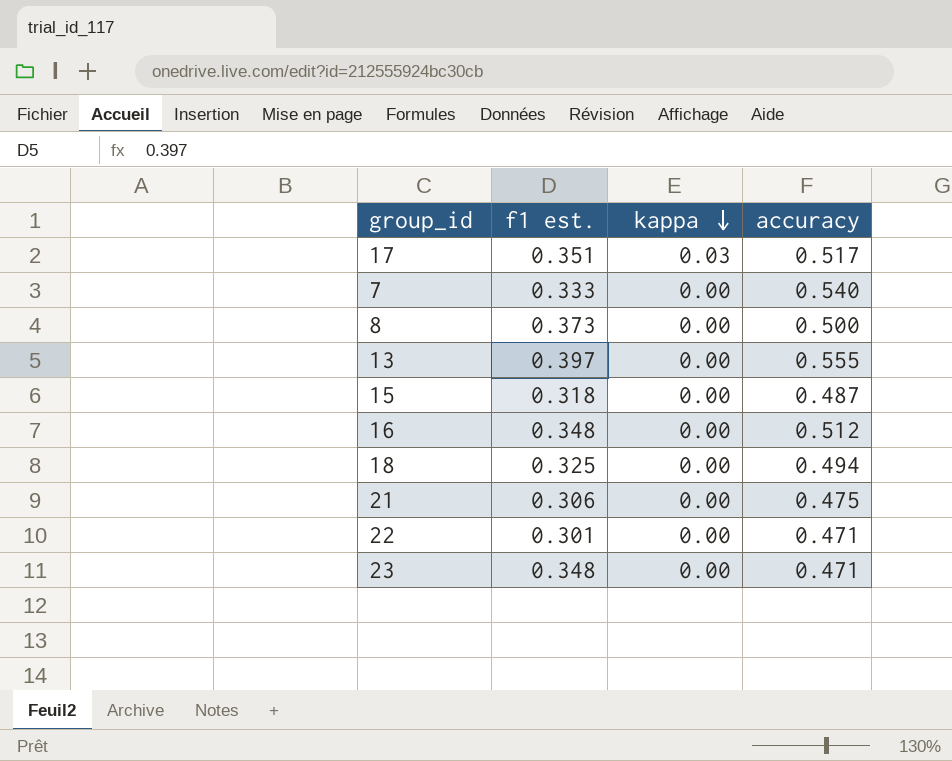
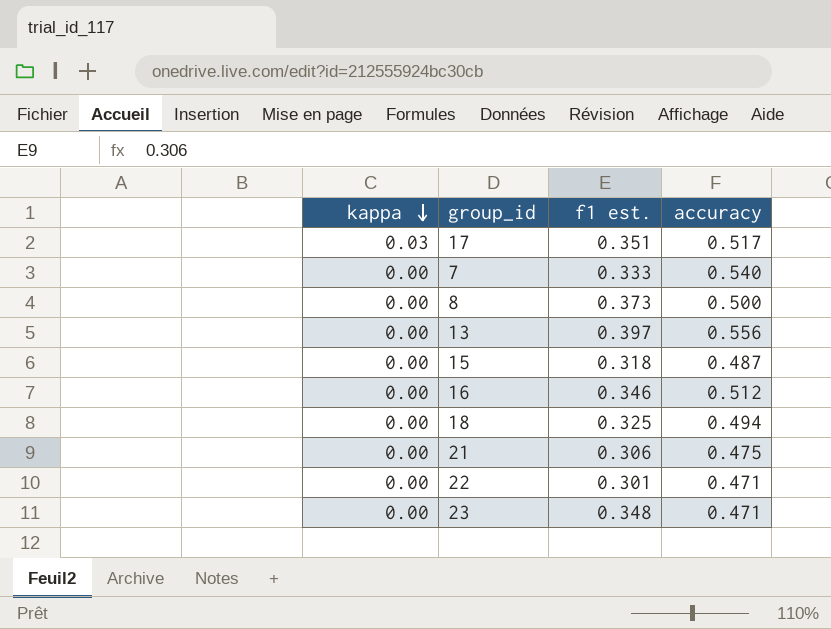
column kappa | position: 3 -> 1
13 | accuracy: 0.555 -> 0.556
16 | f1 est.: 0.348 -> 0.346

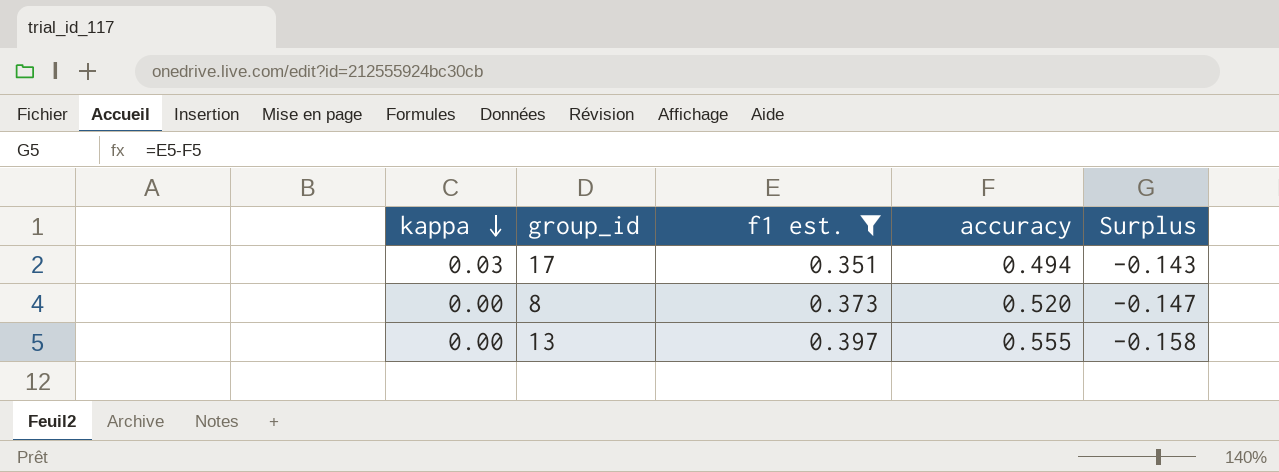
filter: none -> f1 est. >= 0.351
column Surplus | formula: none -> [f1 est.] - [accuracy]
17 | accuracy: 0.517 -> 0.494
8 | accuracy: 0.500 -> 0.520
13 | accuracy: 0.556 -> 0.555

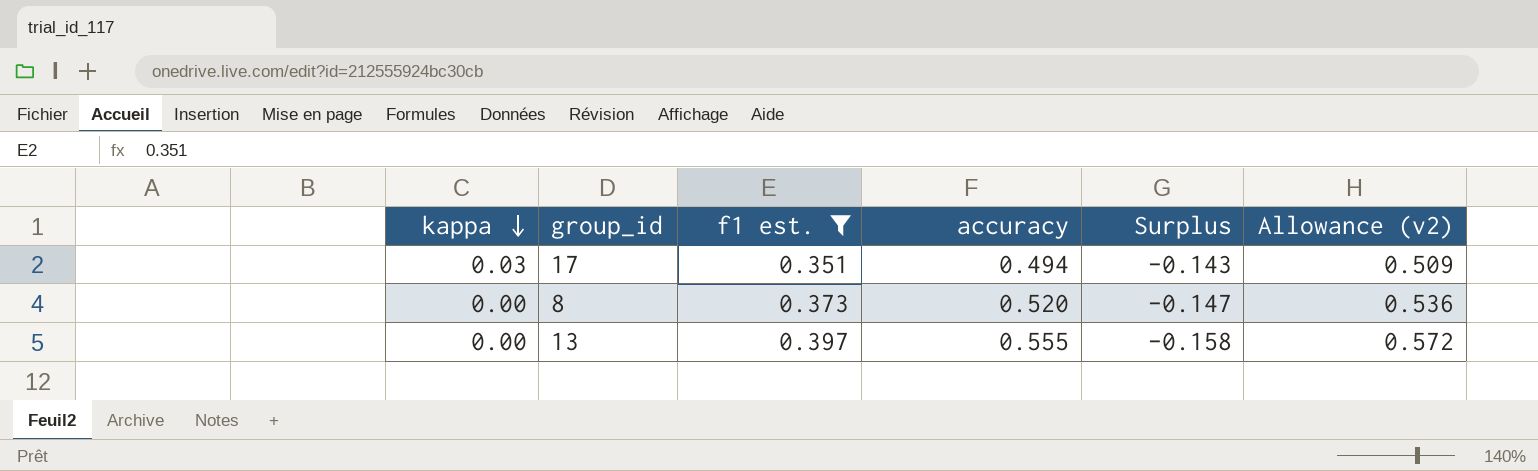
column Allowance (v2) | formula: none -> [accuracy] * 1.03

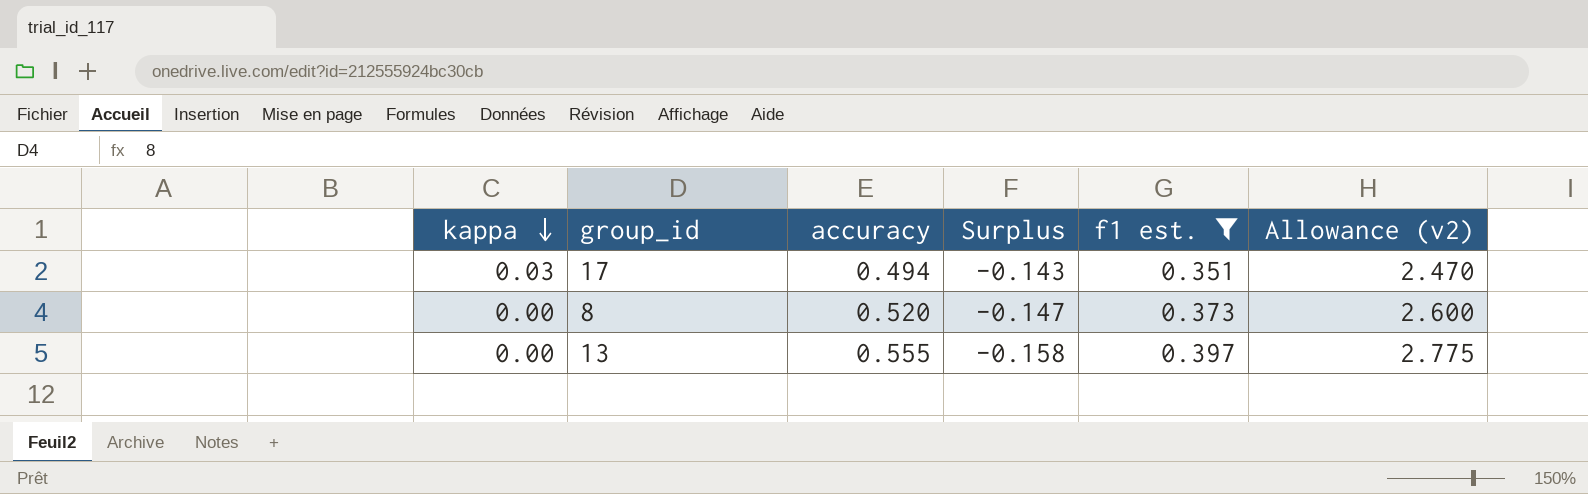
column f1 est. | position: 3 -> 5
column Allowance (v2) | formula: [accuracy] * 1.03 -> [accuracy] * 5

